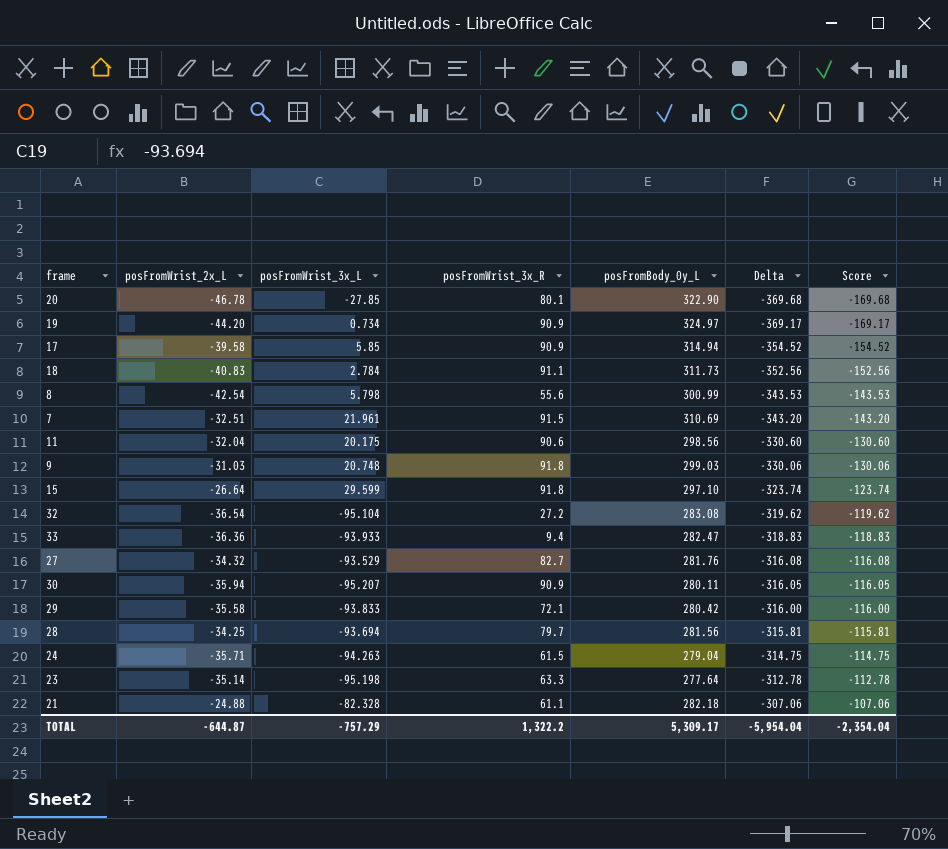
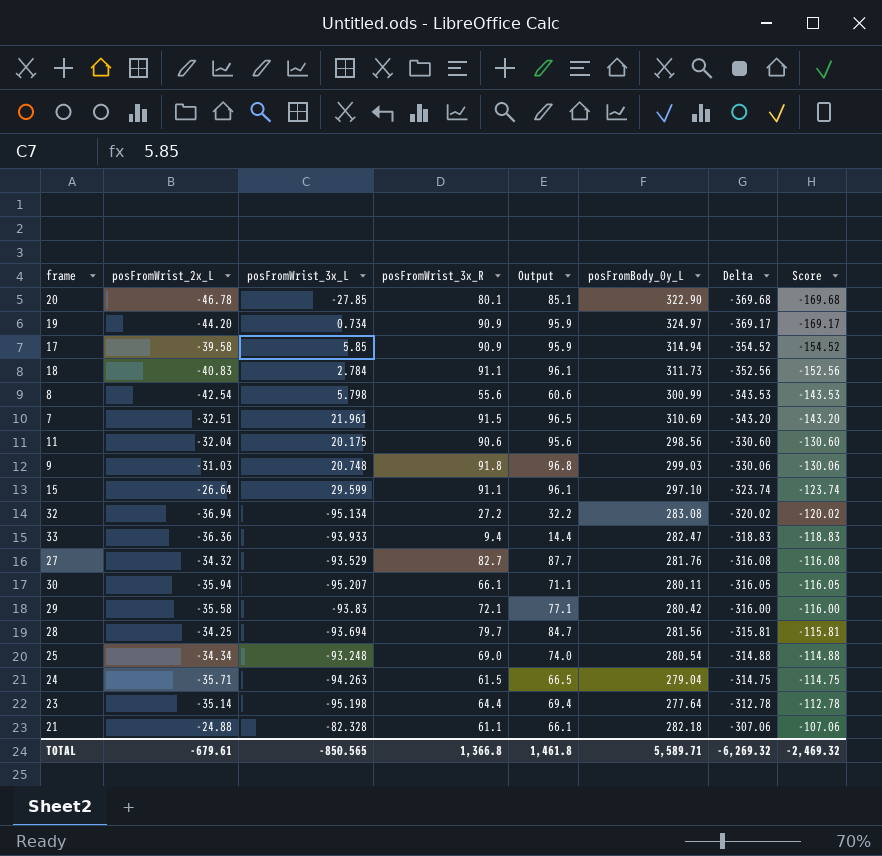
column Output | formula: none -> [posFromWrist_3x_R] + 5
15 | posFromWrist_3x_R: 91.8 -> 91.1
32 | posFromWrist_2x_L: -36.54 -> -36.94
32 | posFromWrist_3x_L: -95.104 -> -95.134
32 | Delta: -319.62 -> -320.02
32 | Score: -119.62 -> -120.02
30 | posFromWrist_3x_R: 90.9 -> 66.1
29 | posFromWrist_3x_L: -93.833 -> -93.83
row 25: none -> -34.34 | -93.248 | 69.0 | 74.0 | 280.54 | -314.88 | -114.88
23 | posFromWrist_3x_R: 63.3 -> 64.4
TOTAL | posFromWrist_2x_L: -644.87 -> -679.61
TOTAL | posFromWrist_3x_L: -757.29 -> -850.565
TOTAL | posFromWrist_3x_R: 1,322.2 -> 1,366.8
TOTAL | posFromBody_0y_L: 5,309.17 -> 5,589.71
TOTAL | Delta: -5,954.04 -> -6,269.32
TOTAL | Score: -2,354.04 -> -2,469.32

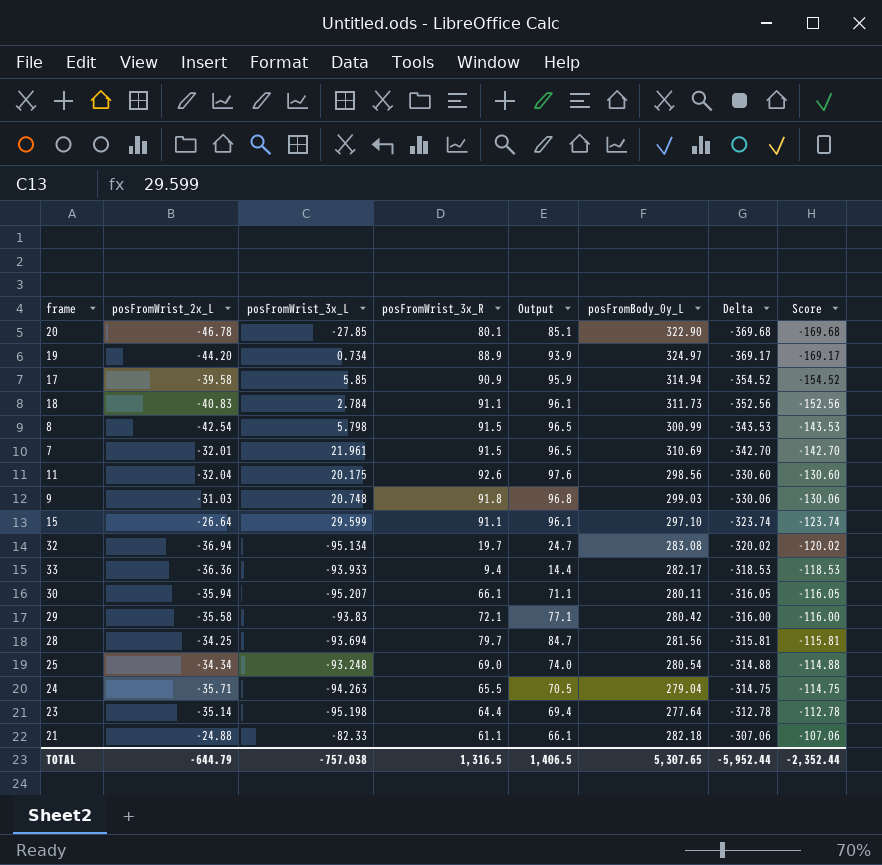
row 27: -34.32 | -93.529 | 82.7 | 87.7 | 281.76 | -316.08 | -116.08 -> none
19 | posFromWrist_3x_R: 90.9 -> 88.9
19 | Output: 95.9 -> 93.9
8 | posFromWrist_3x_R: 55.6 -> 91.5
8 | Output: 60.6 -> 96.5
7 | posFromWrist_2x_L: -32.51 -> -32.01
7 | Delta: -343.20 -> -342.70
7 | Score: -143.20 -> -142.70
11 | posFromWrist_3x_R: 90.6 -> 92.6
11 | Output: 95.6 -> 97.6
32 | posFromWrist_3x_R: 27.2 -> 19.7
32 | Output: 32.2 -> 24.7
33 | posFromBody_0y_L: 282.47 -> 282.17
33 | Delta: -318.83 -> -318.53
33 | Score: -118.83 -> -118.53
24 | posFromWrist_3x_R: 61.5 -> 65.5
24 | Output: 66.5 -> 70.5
21 | posFromWrist_3x_L: -82.328 -> -82.33
TOTAL | posFromWrist_2x_L: -679.61 -> -644.79
TOTAL | posFromWrist_3x_L: -850.565 -> -757.038
TOTAL | posFromWrist_3x_R: 1,366.8 -> 1,316.5
TOTAL | Output: 1,461.8 -> 1,406.5
TOTAL | posFromBody_0y_L: 5,589.71 -> 5,307.65
TOTAL | Delta: -6,269.32 -> -5,952.44
TOTAL | Score: -2,469.32 -> -2,352.44

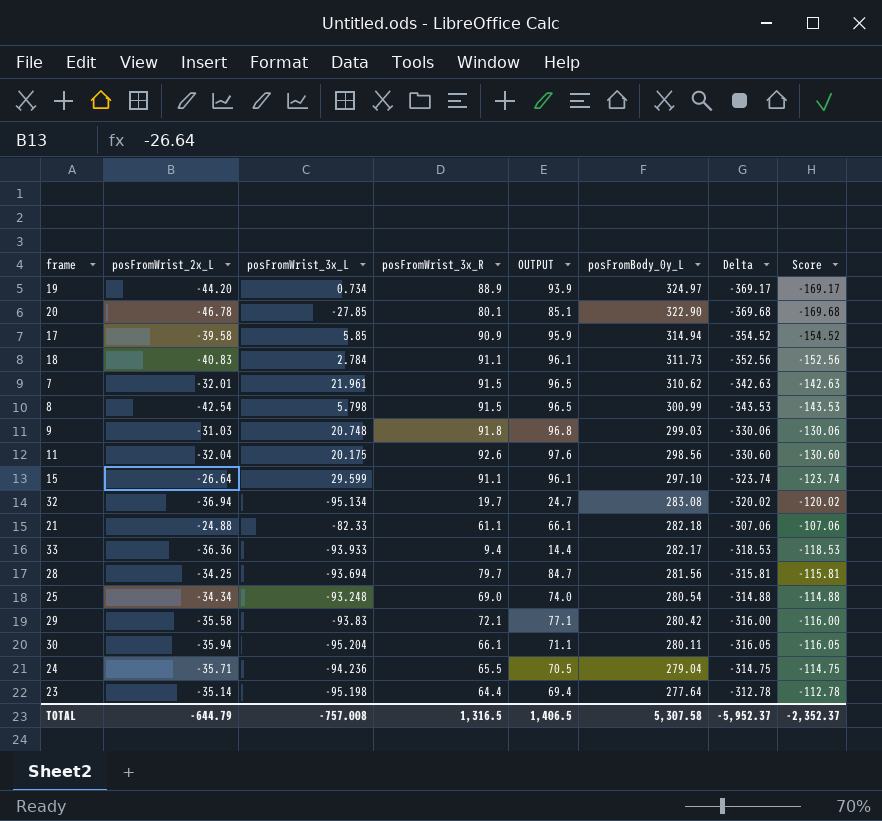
row order: Delta ascending -> posFromBody_0y_L descending
column name: Output -> OUTPUT
7 | posFromBody_0y_L: 310.69 -> 310.62
7 | Delta: -342.70 -> -342.63
7 | Score: -142.70 -> -142.63
30 | posFromWrist_3x_L: -95.207 -> -95.204
24 | posFromWrist_3x_L: -94.263 -> -94.236
TOTAL | posFromWrist_3x_L: -757.038 -> -757.008
TOTAL | posFromBody_0y_L: 5,307.65 -> 5,307.58
TOTAL | Delta: -5,952.44 -> -5,952.37
TOTAL | Score: -2,352.44 -> -2,352.37

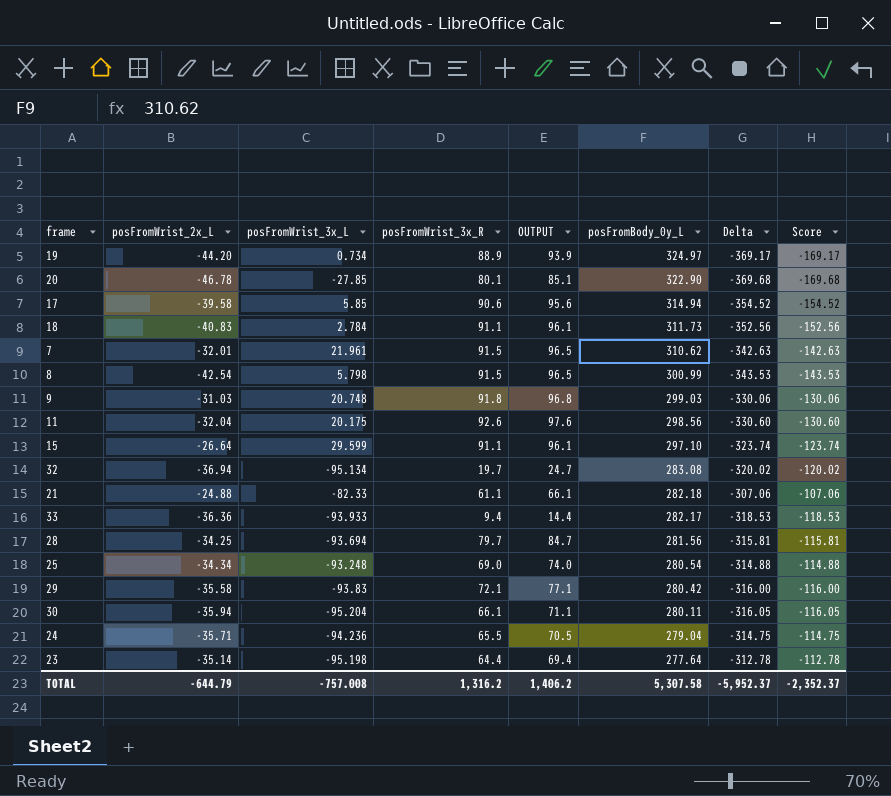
17 | posFromWrist_3x_R: 90.9 -> 90.6
17 | OUTPUT: 95.9 -> 95.6
TOTAL | posFromWrist_3x_R: 1,316.5 -> 1,316.2
TOTAL | OUTPUT: 1,406.5 -> 1,406.2

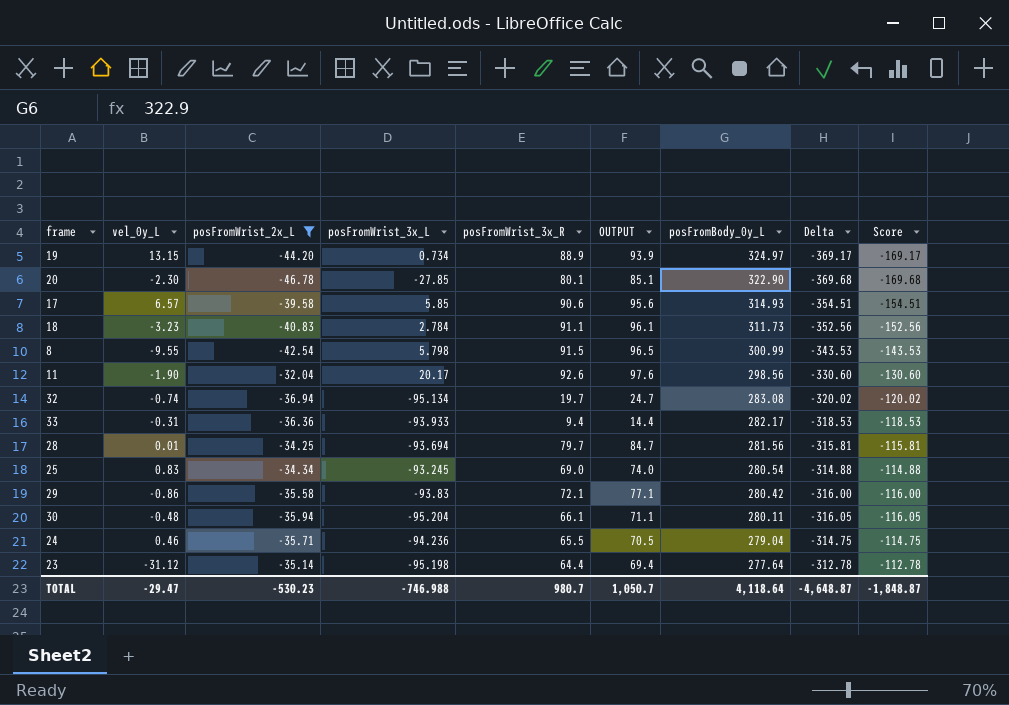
filter: none -> posFromWrist_2x_L <= -32.04
column vel_0y_L | position: none -> 2
17 | posFromBody_0y_L: 314.94 -> 314.93
17 | Delta: -354.52 -> -354.51
17 | Score: -154.52 -> -154.51
11 | posFromWrist_3x_L: 20.175 -> 20.17
25 | posFromWrist_3x_L: -93.248 -> -93.245
TOTAL | posFromWrist_2x_L: -644.79 -> -530.23
TOTAL | posFromWrist_3x_L: -757.008 -> -746.988
TOTAL | posFromWrist_3x_R: 1,316.2 -> 980.7
TOTAL | OUTPUT: 1,406.2 -> 1,050.7
TOTAL | posFromBody_0y_L: 5,307.58 -> 4,118.64
TOTAL | Delta: -5,952.37 -> -4,648.87
TOTAL | Score: -2,352.37 -> -1,848.87

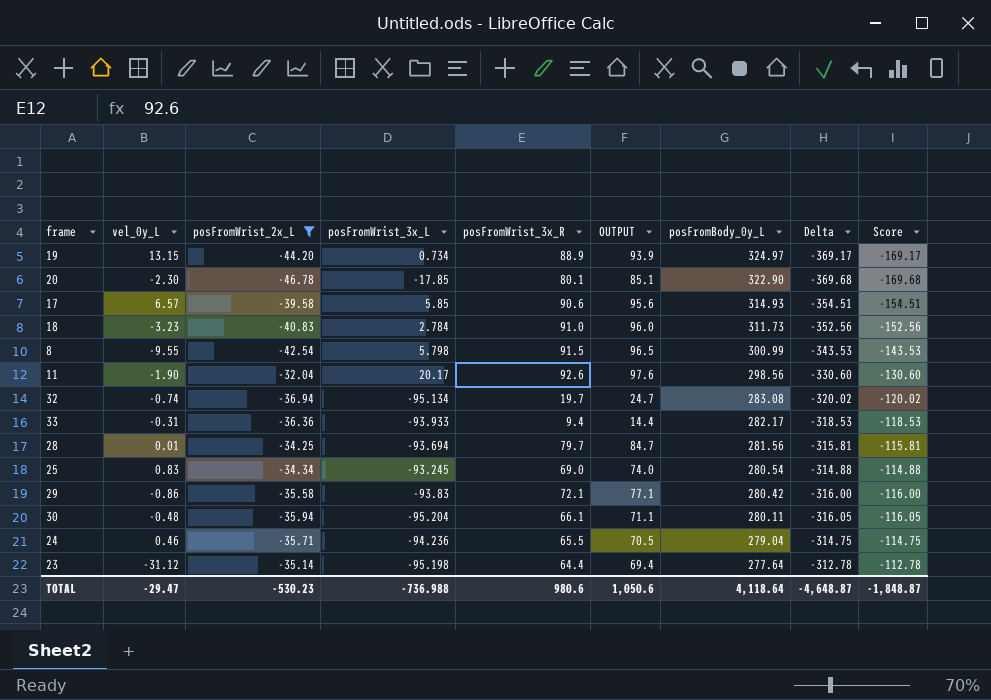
20 | posFromWrist_3x_L: -27.85 -> -17.85
18 | posFromWrist_3x_R: 91.1 -> 91.0
18 | OUTPUT: 96.1 -> 96.0
TOTAL | posFromWrist_3x_L: -746.988 -> -736.988
TOTAL | posFromWrist_3x_R: 980.7 -> 980.6
TOTAL | OUTPUT: 1,050.7 -> 1,050.6

